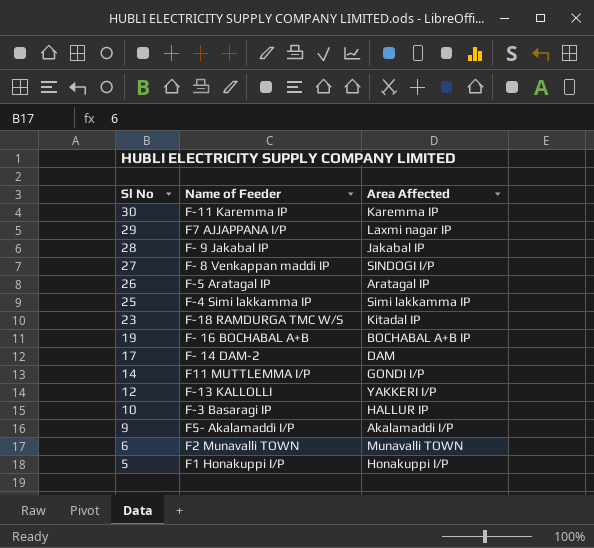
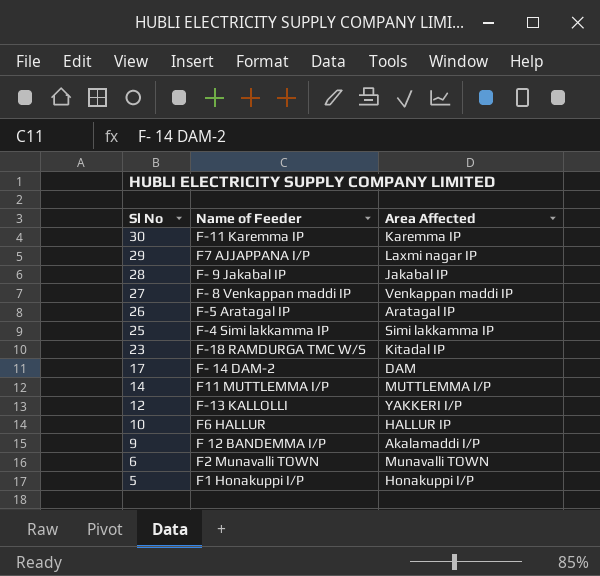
row 19: F- 16 BOCHABAL A+B | BOCHABAL A+B IP -> none
27 | Area Affected: SINDOGI I/P -> Venkappan maddi IP
14 | Area Affected: GONDI I/P -> MUTTLEMMA I/P
10 | Name of Feeder: F-3 Basaragi IP -> F6 HALLUR
9 | Name of Feeder: F5- Akalamaddi I/P -> F 12 BANDEMMA I/P

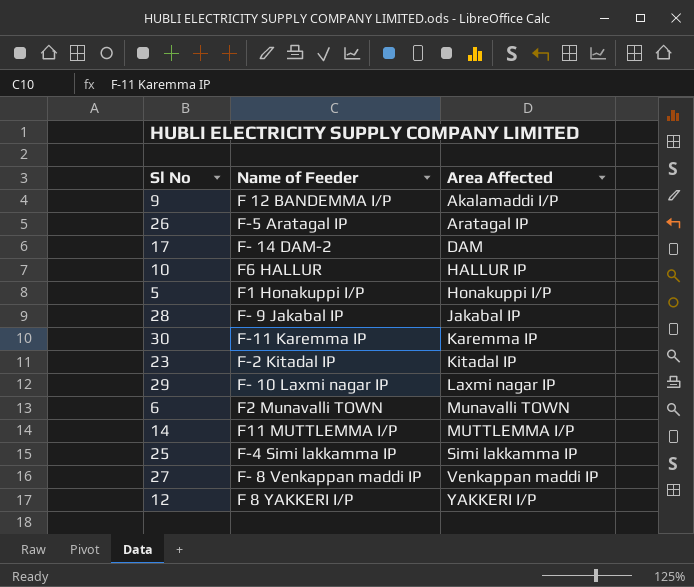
row order: Sl No descending -> Area Affected ascending
23 | Name of Feeder: F-18 RAMDURGA TMC W/S -> F-2 Kitadal IP
29 | Name of Feeder: F7 AJJAPPANA I/P -> F- 10 Laxmi nagar IP
12 | Name of Feeder: F-13 KALLOLLI -> F 8 YAKKERI I/P

